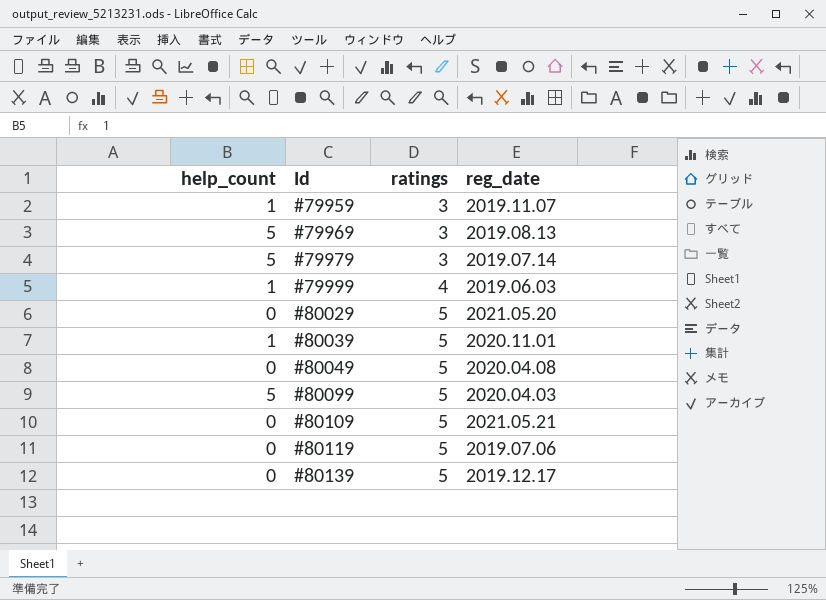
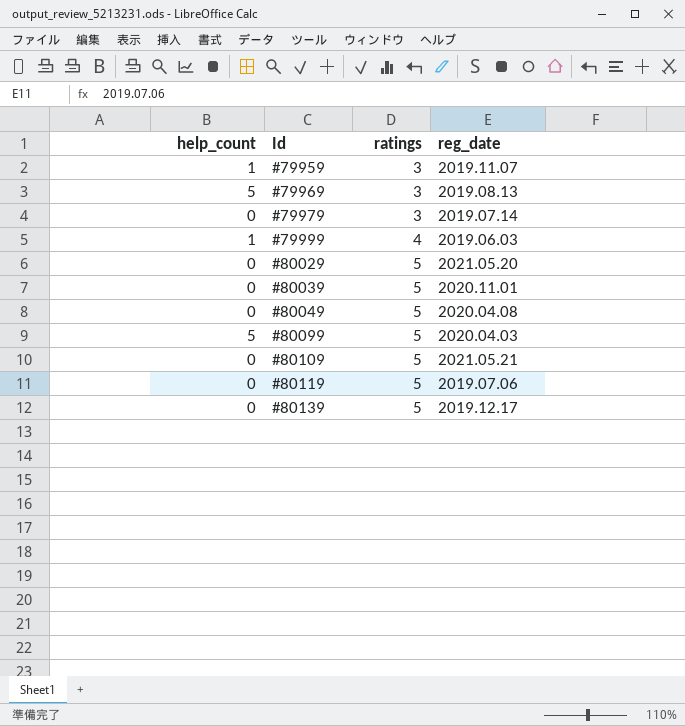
#79979 | help_count: 5 -> 0
#80039 | help_count: 1 -> 0

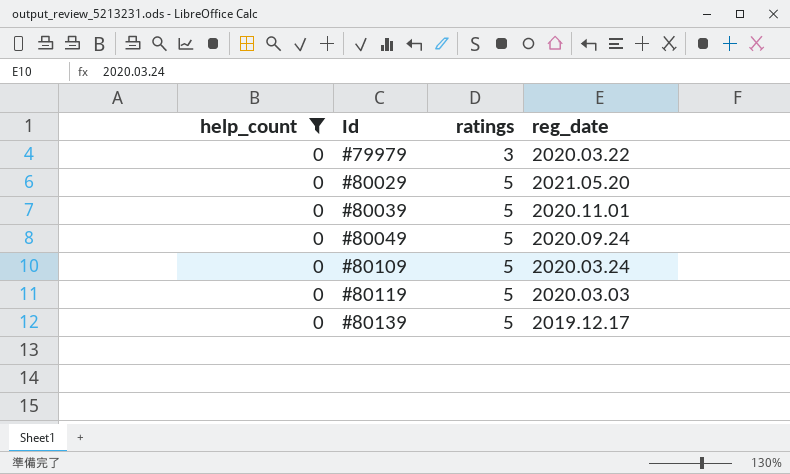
filter: none -> help_count = 0
#79979 | reg_date: 2019.07.14 -> 2020.03.22
#80049 | reg_date: 2020.04.08 -> 2020.09.24
#80109 | reg_date: 2021.05.21 -> 2020.03.24
#80119 | reg_date: 2019.07.06 -> 2020.03.03

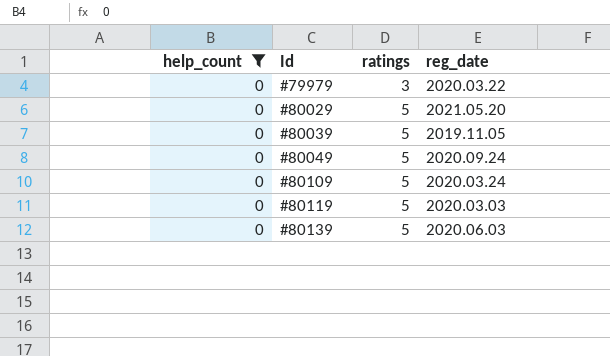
#80039 | reg_date: 2020.11.01 -> 2019.11.05
#80139 | reg_date: 2019.12.17 -> 2020.06.03

